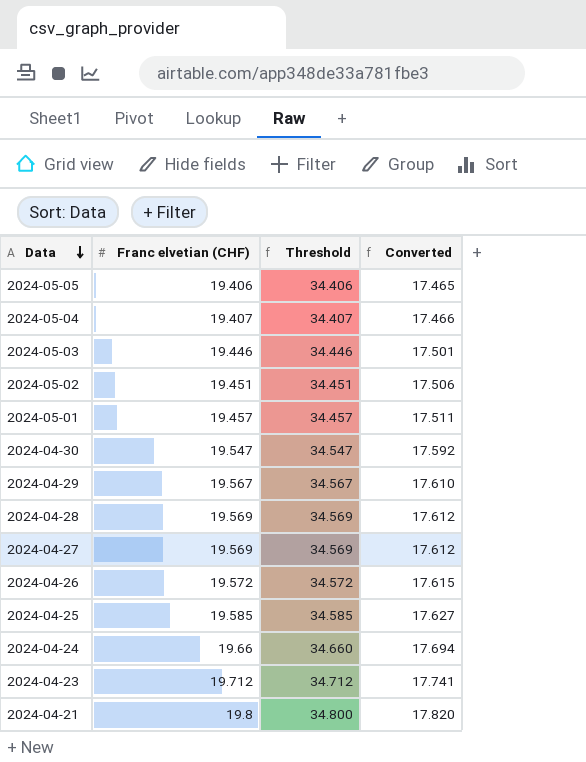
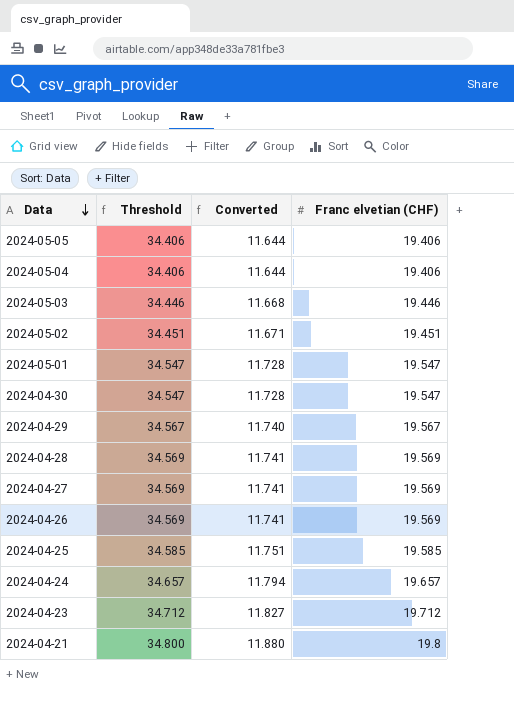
column Converted | formula: [Franc elvetian (CHF)] * 0.9 -> [Franc elvetian (CHF)] * 0.6
column Franc elvetian (CHF) | position: 2 -> 4
2024-05-04 | Threshold: 34.407 -> 34.406
2024-05-04 | Franc elvetian (CHF): 19.407 -> 19.406
2024-05-01 | Threshold: 34.457 -> 34.547
2024-05-01 | Franc elvetian (CHF): 19.457 -> 19.547
2024-04-26 | Threshold: 34.572 -> 34.569
2024-04-26 | Franc elvetian (CHF): 19.572 -> 19.569
2024-04-24 | Threshold: 34.660 -> 34.657
2024-04-24 | Franc elvetian (CHF): 19.66 -> 19.657

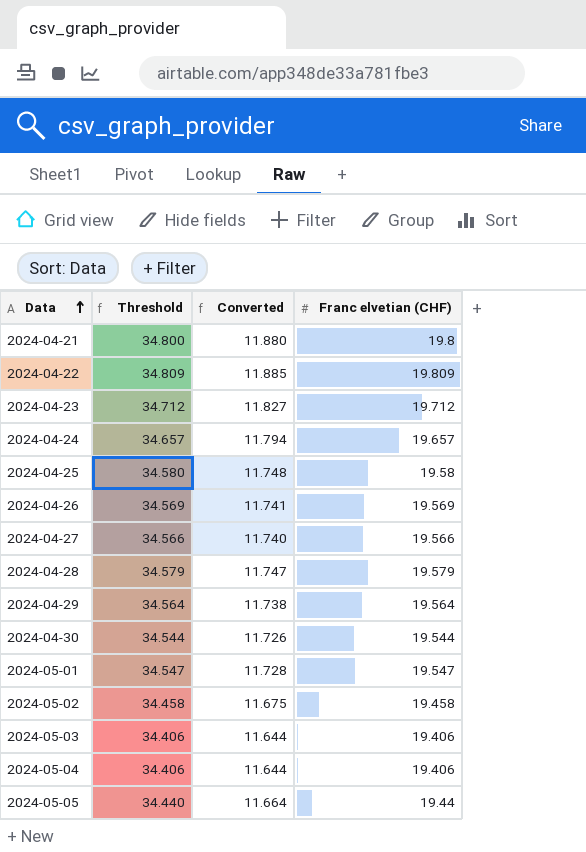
row order: Data descending -> Data ascending
row 2024-04-22: none -> 34.809 | 11.885 | 19.809
2024-04-25 | Threshold: 34.585 -> 34.580
2024-04-25 | Converted: 11.751 -> 11.748
2024-04-25 | Franc elvetian (CHF): 19.585 -> 19.58
2024-04-27 | Threshold: 34.569 -> 34.566
2024-04-27 | Converted: 11.741 -> 11.740
2024-04-27 | Franc elvetian (CHF): 19.569 -> 19.566
2024-04-28 | Threshold: 34.569 -> 34.579
2024-04-28 | Converted: 11.741 -> 11.747
2024-04-28 | Franc elvetian (CHF): 19.569 -> 19.579
2024-04-29 | Threshold: 34.567 -> 34.564
2024-04-29 | Converted: 11.740 -> 11.738
2024-04-29 | Franc elvetian (CHF): 19.567 -> 19.564
2024-04-30 | Threshold: 34.547 -> 34.544
2024-04-30 | Converted: 11.728 -> 11.726
2024-04-30 | Franc elvetian (CHF): 19.547 -> 19.544
2024-05-02 | Threshold: 34.451 -> 34.458
2024-05-02 | Converted: 11.671 -> 11.675
2024-05-02 | Franc elvetian (CHF): 19.451 -> 19.458
2024-05-03 | Threshold: 34.446 -> 34.406
2024-05-03 | Converted: 11.668 -> 11.644
2024-05-03 | Franc elvetian (CHF): 19.446 -> 19.406
2024-05-05 | Threshold: 34.406 -> 34.440
2024-05-05 | Converted: 11.644 -> 11.664
2024-05-05 | Franc elvetian (CHF): 19.406 -> 19.44

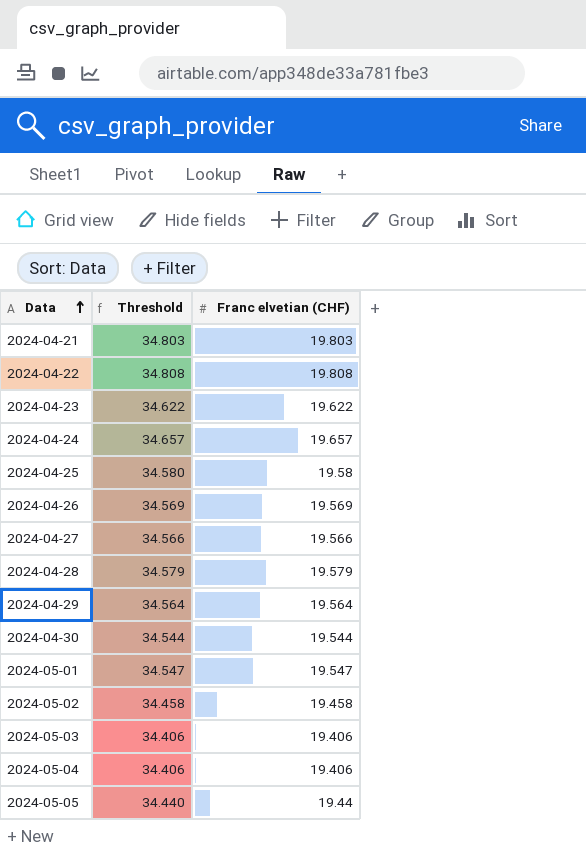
column Converted | formula: [Franc elvetian (CHF)] * 0.6 -> none
2024-04-21 | Threshold: 34.800 -> 34.803
2024-04-21 | Franc elvetian (CHF): 19.8 -> 19.803
2024-04-22 | Threshold: 34.809 -> 34.808
2024-04-22 | Franc elvetian (CHF): 19.809 -> 19.808
2024-04-23 | Threshold: 34.712 -> 34.622
2024-04-23 | Franc elvetian (CHF): 19.712 -> 19.622

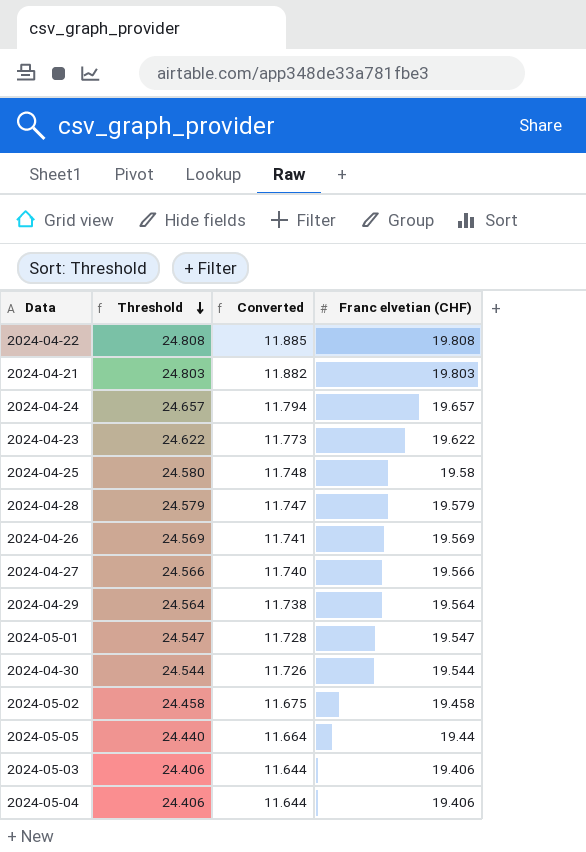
row order: Data ascending -> Threshold descending
column Threshold | formula: [Franc elvetian (CHF)] + 15 -> [Franc elvetian (CHF)] + 5
column Converted | formula: none -> [Franc elvetian (CHF)] * 0.6

